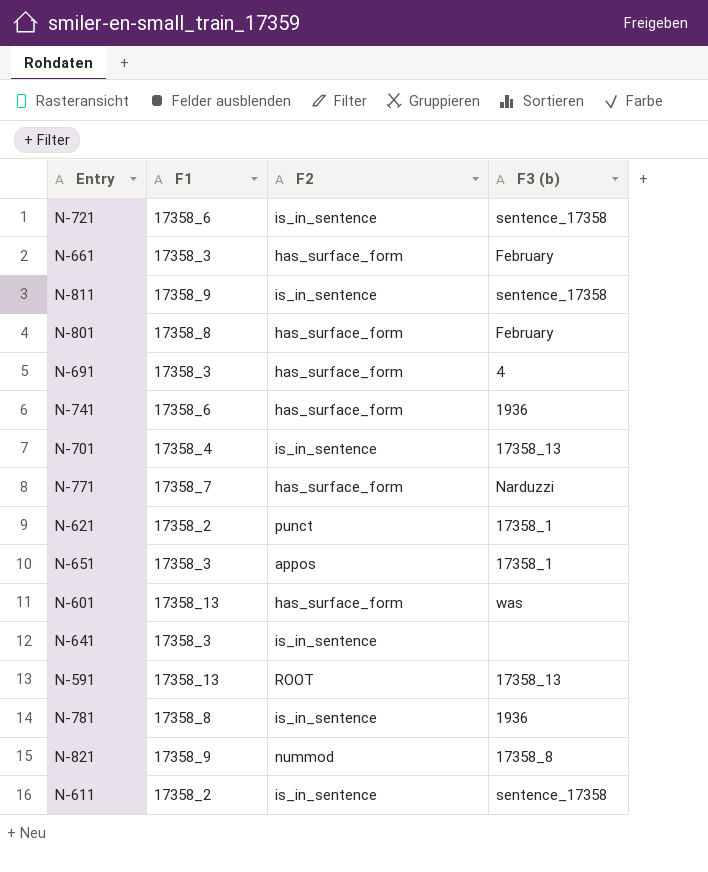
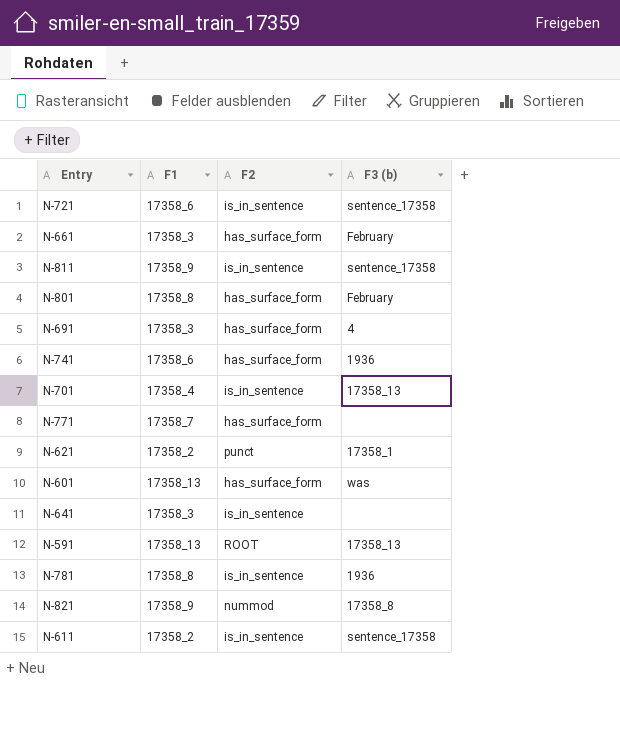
row N-651: 17358_3 | appos | 17358_1 -> none
N-771 | F3 (b): Narduzzi -> none

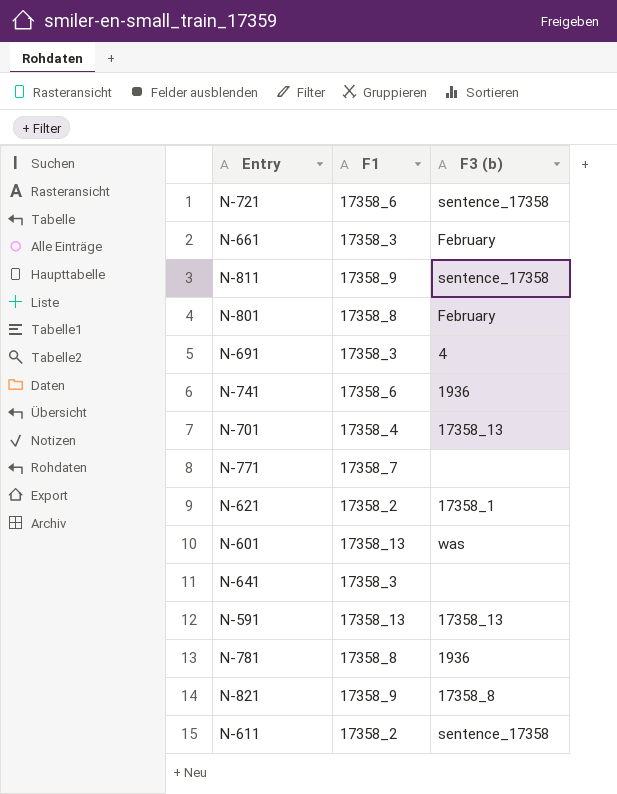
column F2 | position: 3 -> none

